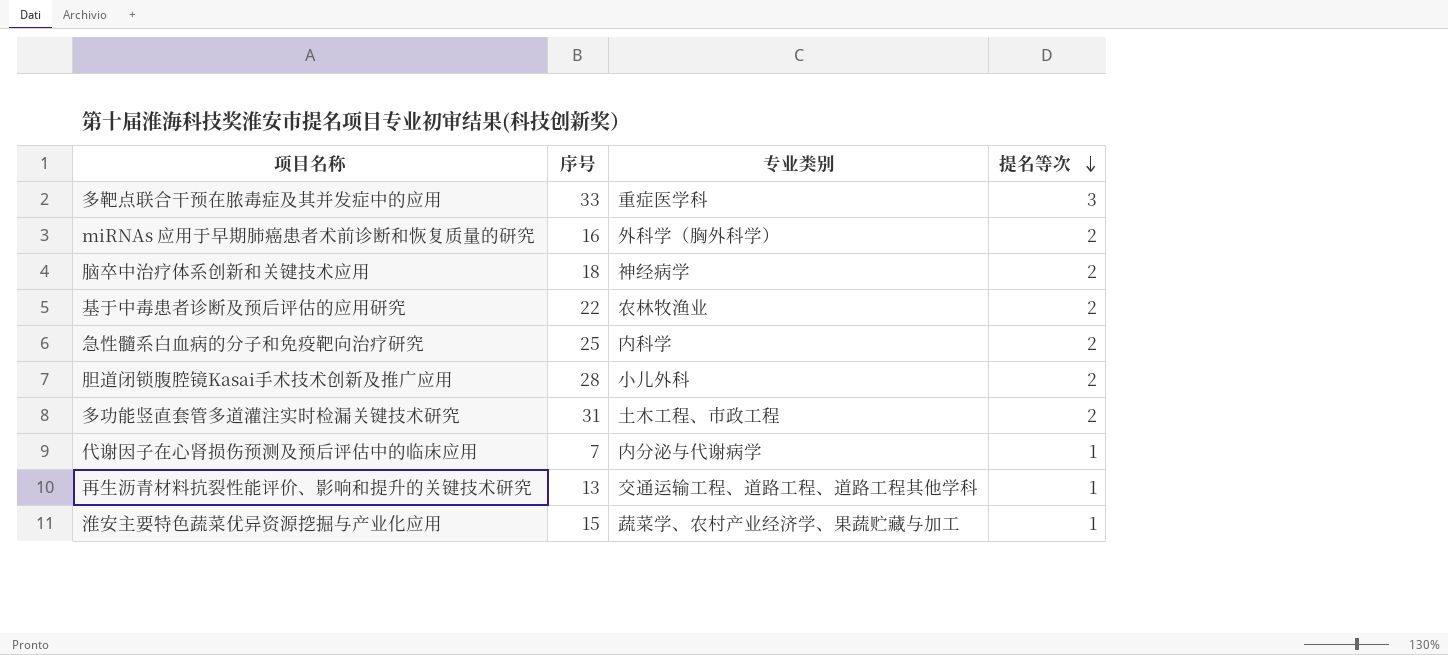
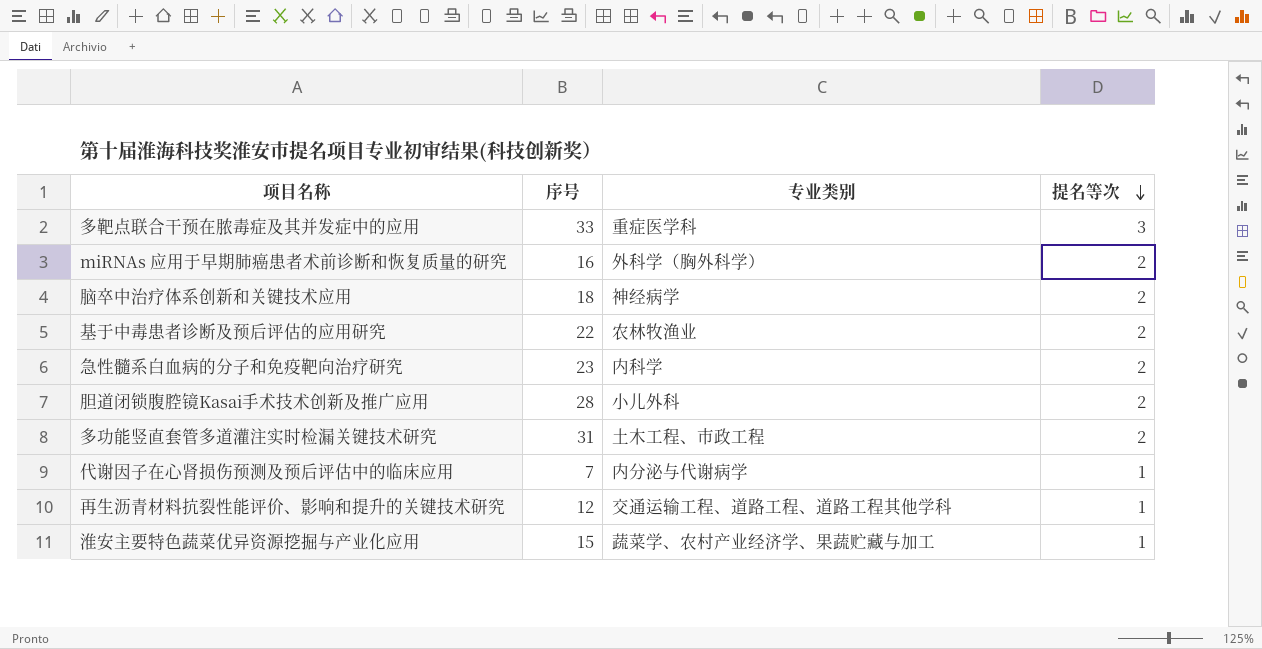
急性髓系白血病的分子和免疫靶向治疗研究 | 序号: 25 -> 23
再生沥青材料抗裂性能评价、影响和提升的关键技术研究 | 序号: 13 -> 12

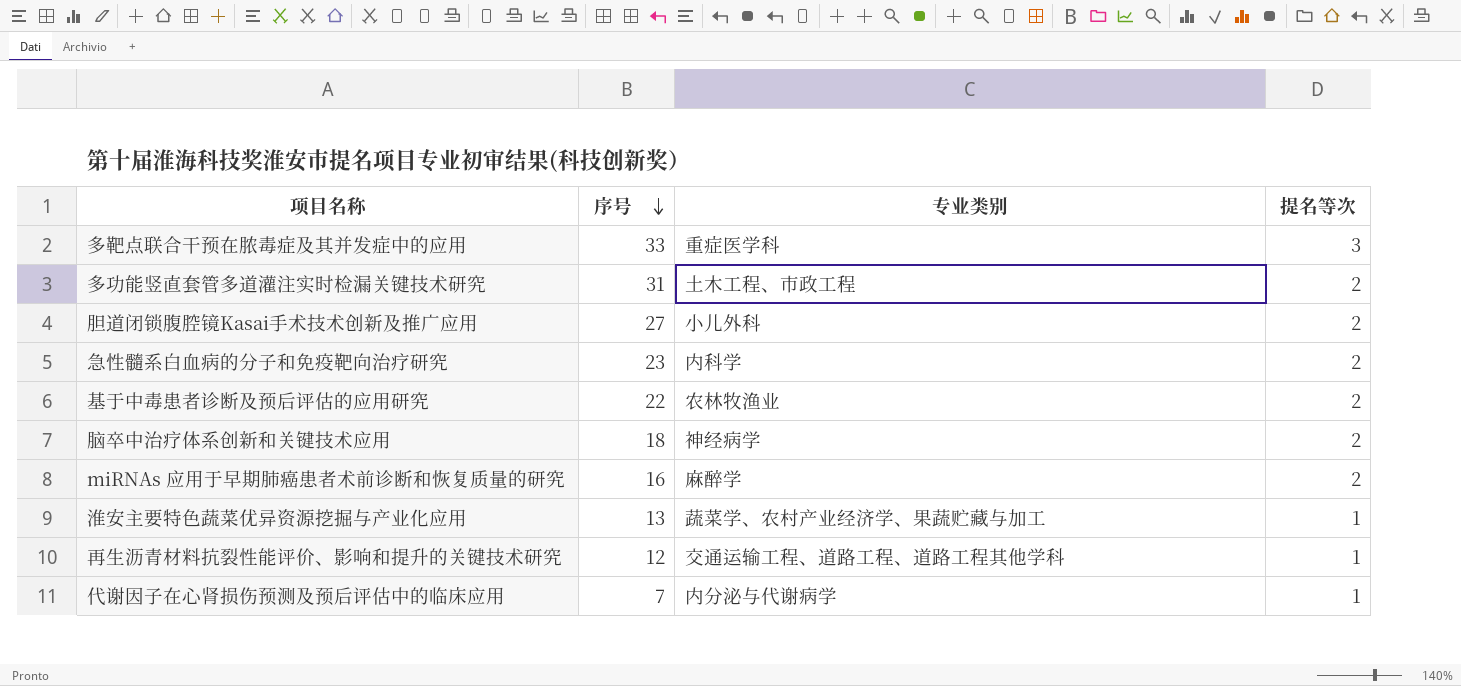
row order: 提名等次 descending -> 序号 descending
胆道闭锁腹腔镜Kasai手术技术创新及推广应用 | 序号: 28 -> 27
miRNAs 应用于早期肺癌患者术前诊断和恢复质量的研究 | 专业类别: 外科学（胸外科学） -> 麻醉学
淮安主要特色蔬菜优异资源挖掘与产业化应用 | 序号: 15 -> 13

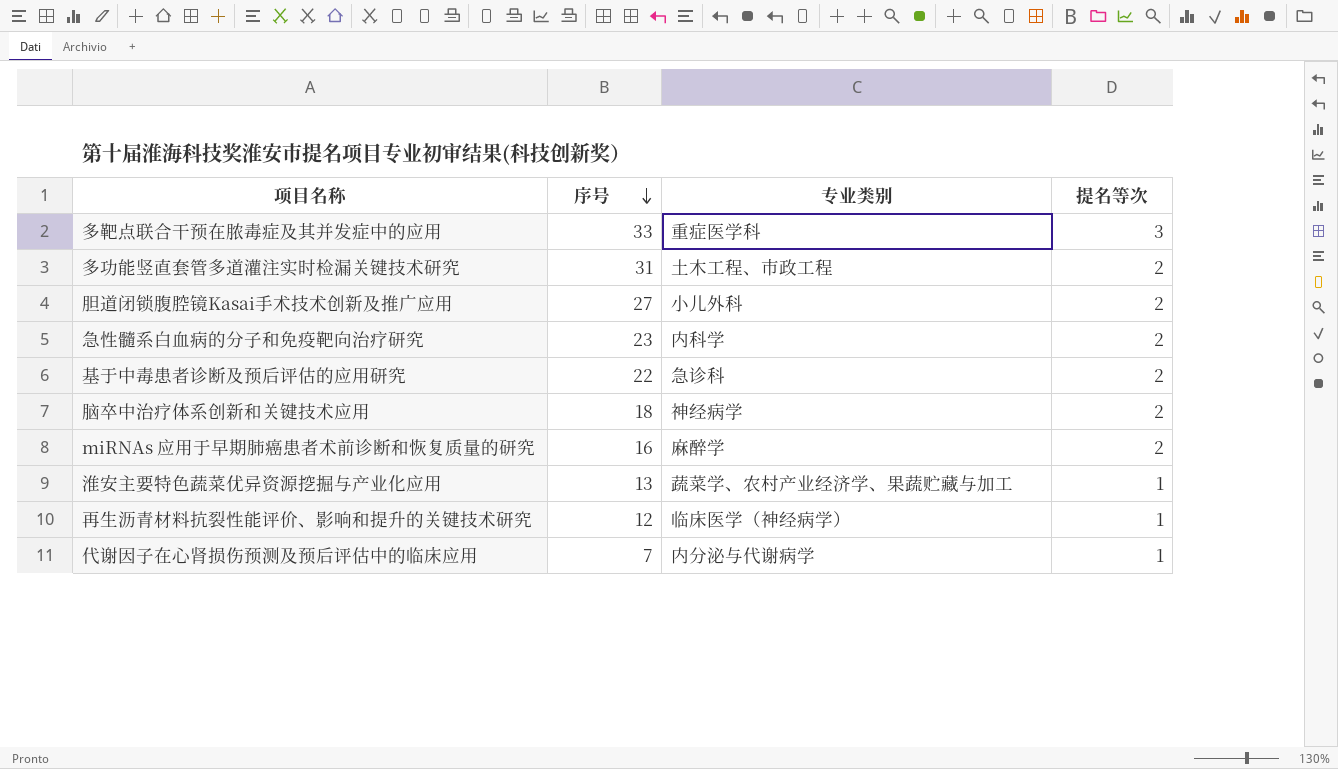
基于中毒患者诊断及预后评估的应用研究 | 专业类别: 农林牧渔业 -> 急诊科
再生沥青材料抗裂性能评价、影响和提升的关键技术研究 | 专业类别: 交通运输工程、道路工程、道路工程其他学科 -> 临床医学（神经病学）

